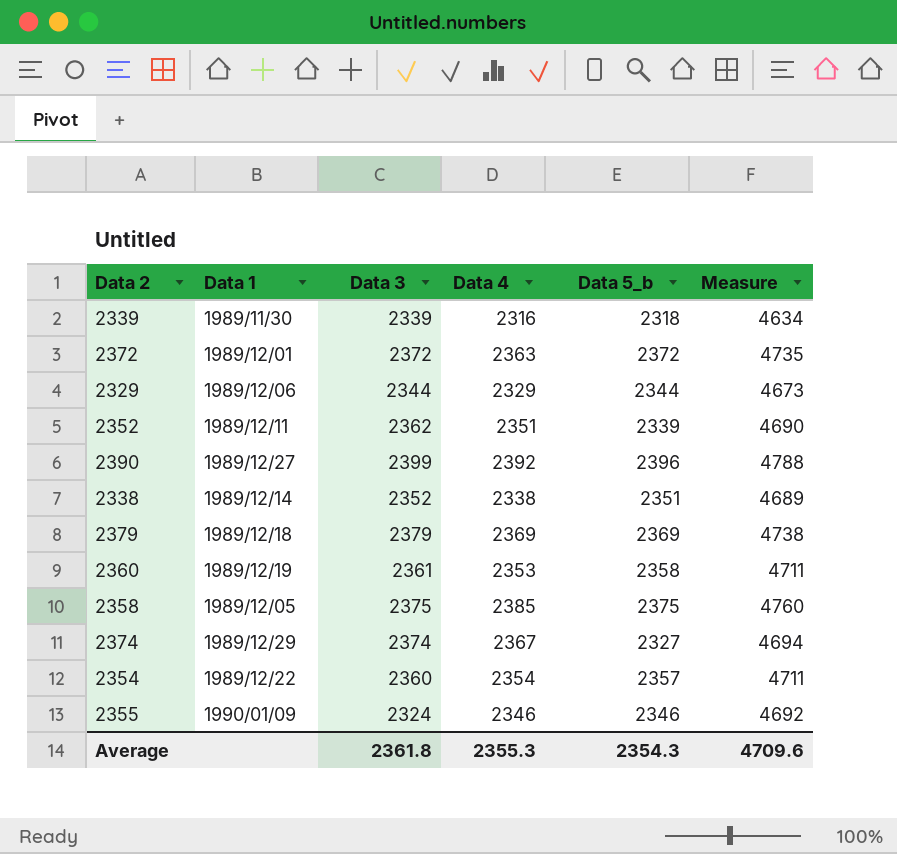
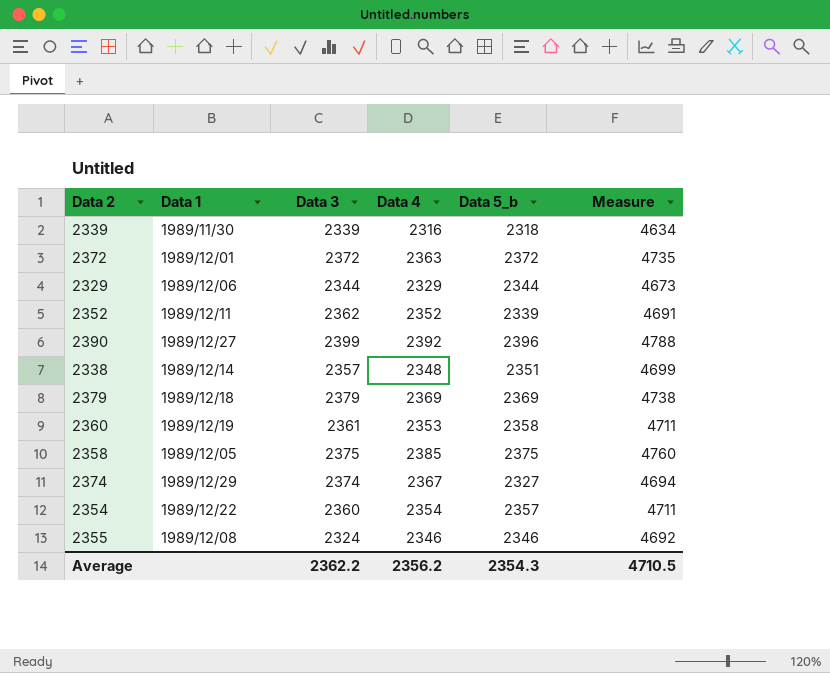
2352 | Data 4: 2351 -> 2352
2352 | Measure: 4690 -> 4691
2338 | Data 3: 2352 -> 2357
2338 | Data 4: 2338 -> 2348
2338 | Measure: 4689 -> 4699
2355 | Data 1: 1990/01/09 -> 1989/12/08
Average | Data 3: 2361.8 -> 2362.2
Average | Data 4: 2355.3 -> 2356.2
Average | Measure: 4709.6 -> 4710.5

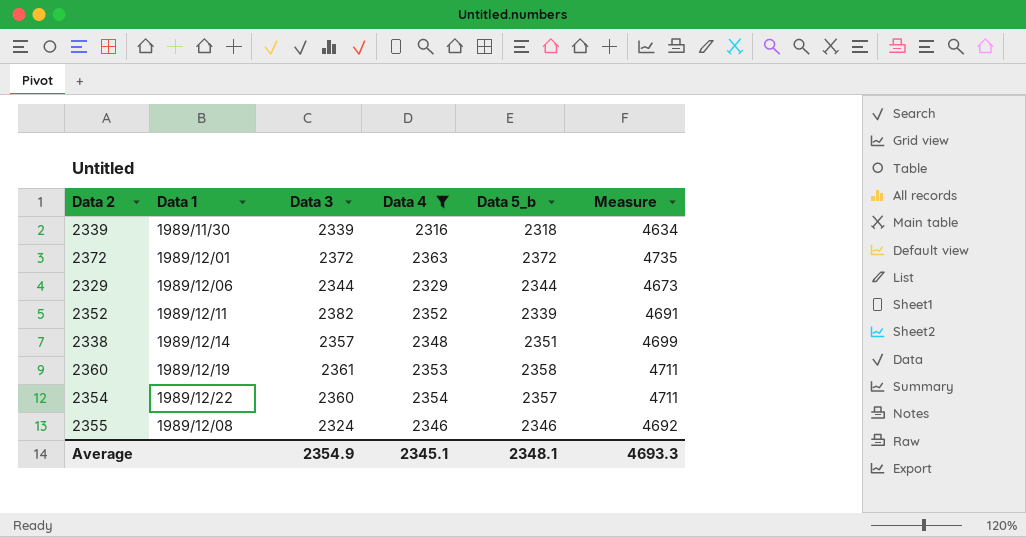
filter: none -> Data 4 <= 2363
2352 | Data 3: 2362 -> 2382
Average | Data 3: 2362.2 -> 2354.9
Average | Data 4: 2356.2 -> 2345.1
Average | Data 5_b: 2354.3 -> 2348.1
Average | Measure: 4710.5 -> 4693.3

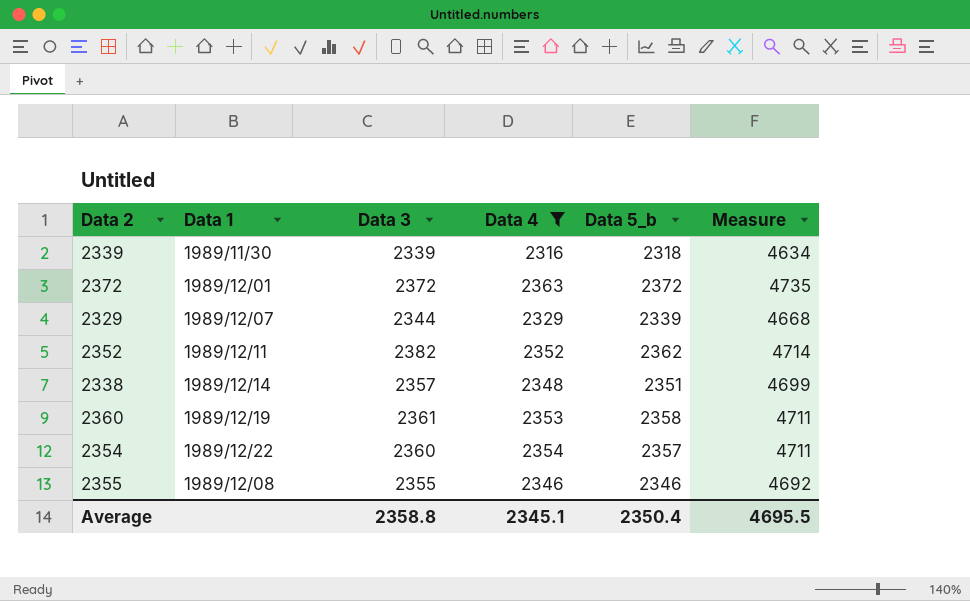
2329 | Data 1: 1989/12/06 -> 1989/12/07
2329 | Data 5_b: 2344 -> 2339
2329 | Measure: 4673 -> 4668
2352 | Data 5_b: 2339 -> 2362
2352 | Measure: 4691 -> 4714
2355 | Data 3: 2324 -> 2355
Average | Data 3: 2354.9 -> 2358.8
Average | Data 5_b: 2348.1 -> 2350.4
Average | Measure: 4693.3 -> 4695.5

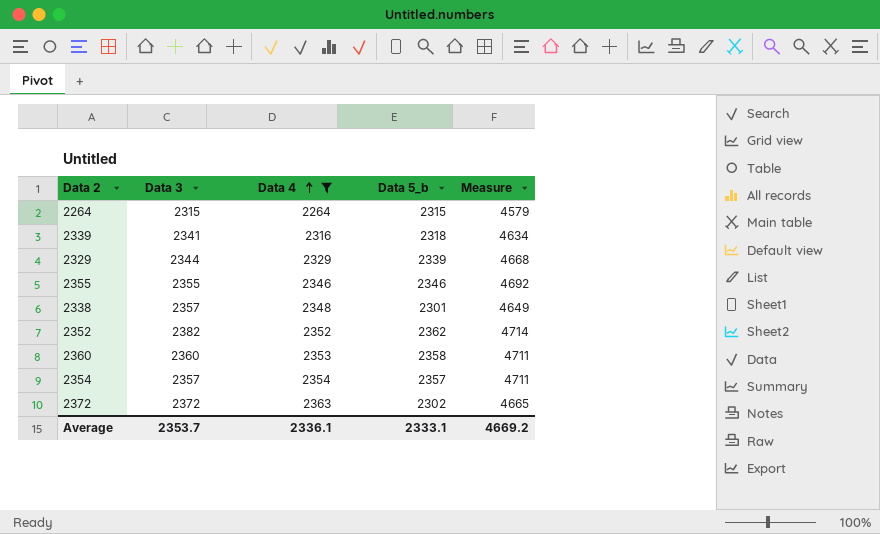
row order: none -> Data 4 ascending
column Data 1 | position: 2 -> none
row 2264: none -> 2315 | 2264 | 2315 | 4579
2339 | Data 3: 2339 -> 2341
2338 | Data 5_b: 2351 -> 2301
2338 | Measure: 4699 -> 4649
2360 | Data 3: 2361 -> 2360
2354 | Data 3: 2360 -> 2357
2372 | Data 5_b: 2372 -> 2302
2372 | Measure: 4735 -> 4665
Average | Data 3: 2358.8 -> 2353.7
Average | Data 4: 2345.1 -> 2336.1
Average | Data 5_b: 2350.4 -> 2333.1
Average | Measure: 4695.5 -> 4669.2

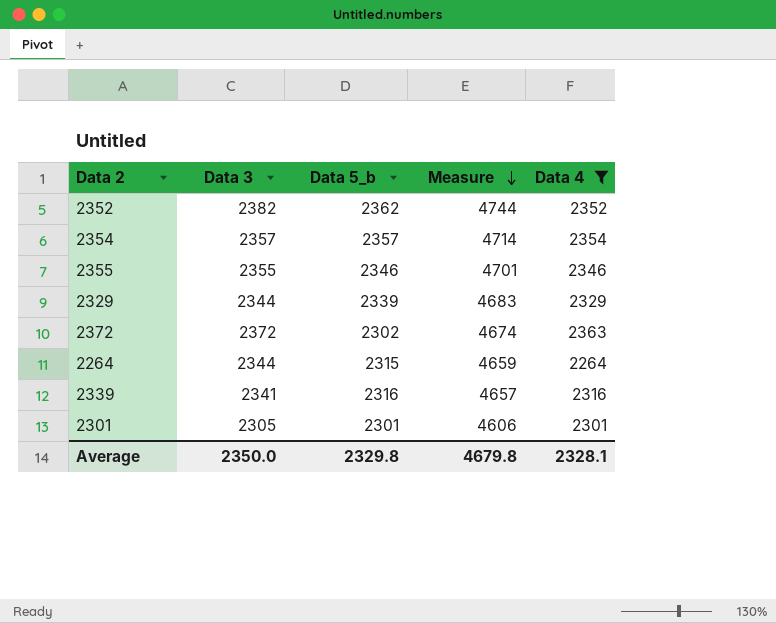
row order: Data 4 ascending -> Measure descending
column Measure | formula: [Data 4] + [Data 5_b] -> [Data 3] + [Data 5_b]
column Data 4 | position: 3 -> 5
row 2338: 2357 | 2348 | 2301 | 4649 -> none
row 2360: 2360 | 2353 | 2358 | 4711 -> none
2264 | Data 3: 2315 -> 2344
2339 | Data 5_b: 2318 -> 2316
row 2301: none -> 2305 | 2301 | 4606 | 2301
Average | Data 3: 2353.7 -> 2350.0
Average | Data 5_b: 2333.1 -> 2329.8
Average | Measure: 4669.2 -> 4679.8
Average | Data 4: 2336.1 -> 2328.1

